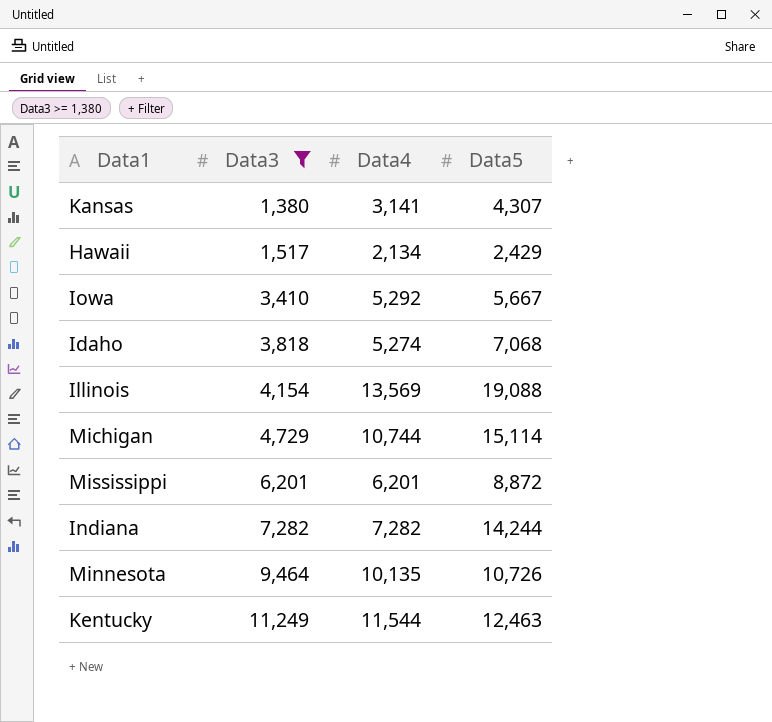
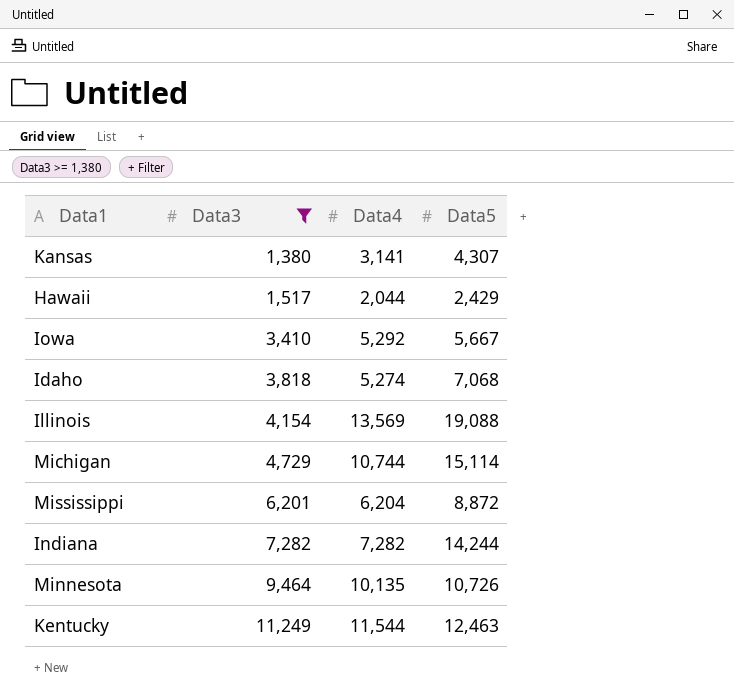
Hawaii | Data4: 2,134 -> 2,044
Mississippi | Data4: 6,201 -> 6,204

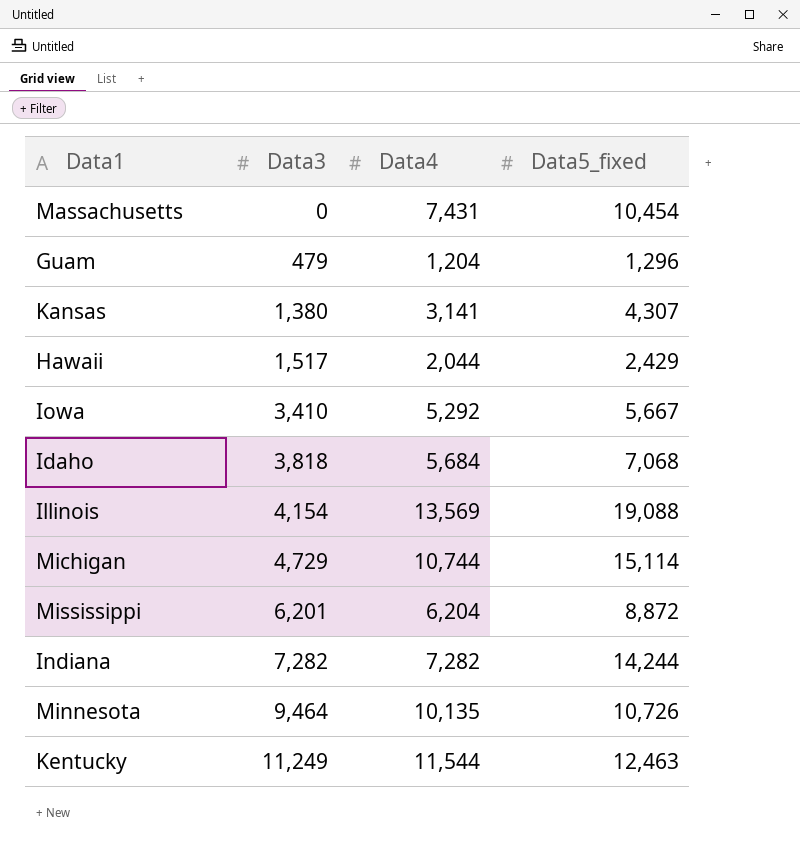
filter: Data3 >= 1,380 -> none
column name: Data5 -> Data5_fixed
Idaho | Data4: 5,274 -> 5,684

